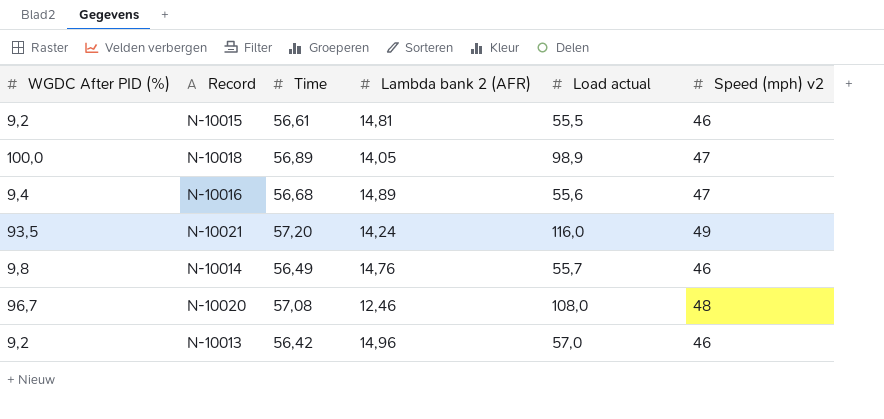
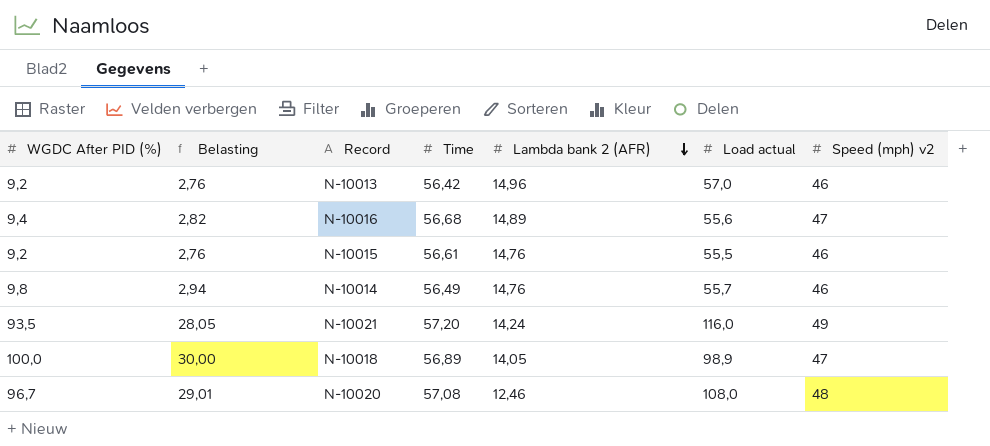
row order: none -> Lambda bank 2 (AFR) descending
column Belasting | formula: none -> [WGDC After PID (%)] * 0,3
N-10015 | Lambda bank 2 (AFR): 14,81 -> 14,76

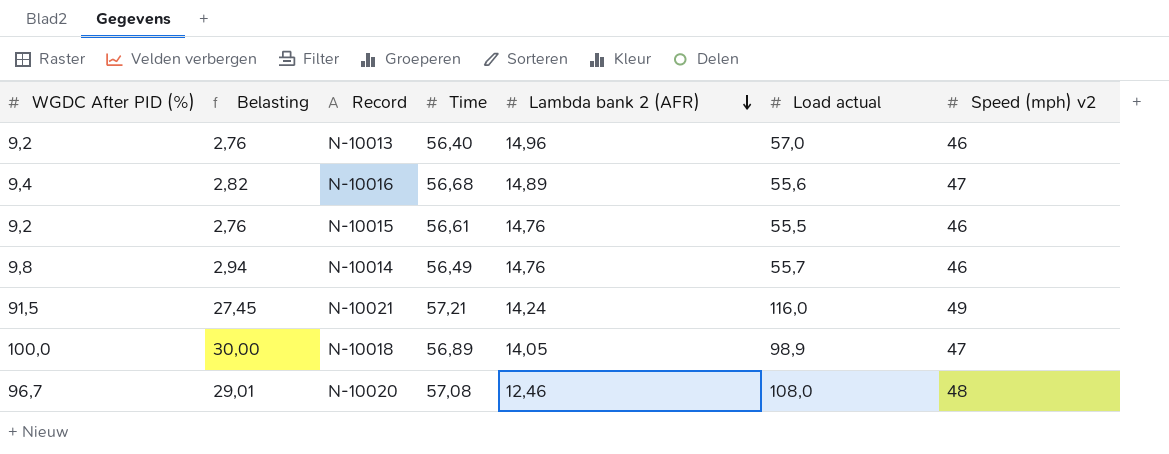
N-10013 | Time: 56,42 -> 56,40
N-10021 | WGDC After PID (%): 93,5 -> 91,5
N-10021 | Belasting: 28,05 -> 27,45
N-10021 | Time: 57,20 -> 57,21

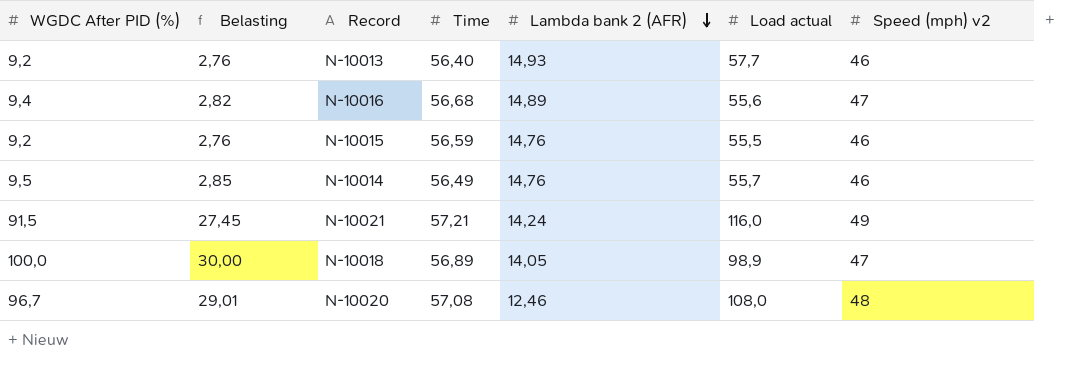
N-10013 | Lambda bank 2 (AFR): 14,96 -> 14,93
N-10013 | Load actual: 57,0 -> 57,7
N-10015 | Time: 56,61 -> 56,59
N-10014 | WGDC After PID (%): 9,8 -> 9,5
N-10014 | Belasting: 2,94 -> 2,85

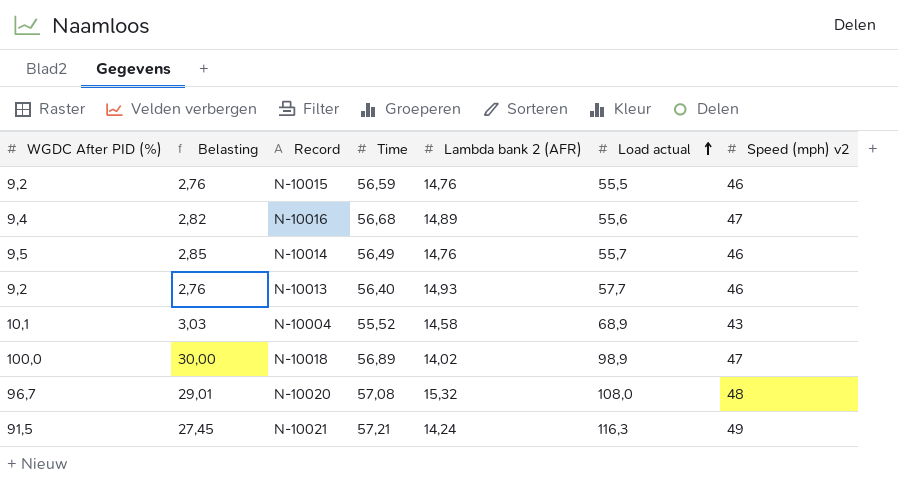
row order: Lambda bank 2 (AFR) descending -> Load actual ascending
row N-10004: none -> 10,1 | 3,03 | 55,52 | 14,58 | 68,9 | 43
N-10018 | Lambda bank 2 (AFR): 14,05 -> 14,02
N-10020 | Lambda bank 2 (AFR): 12,46 -> 15,32
N-10021 | Load actual: 116,0 -> 116,3

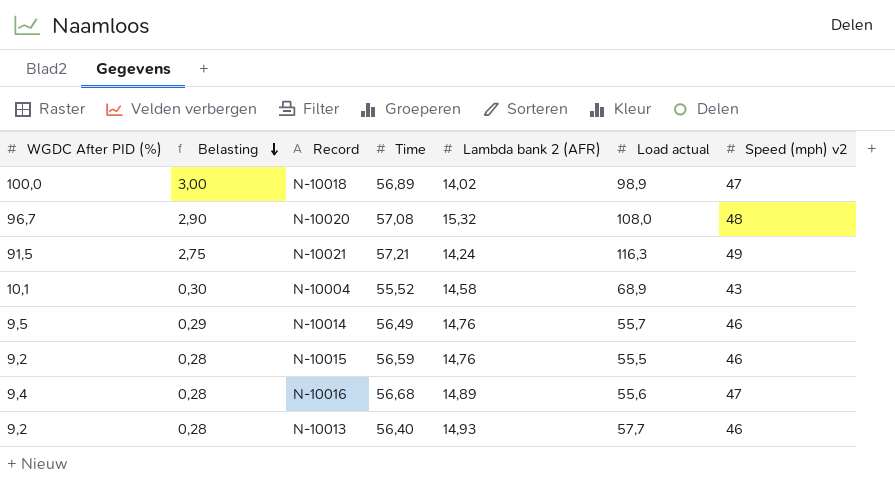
row order: Load actual ascending -> Belasting descending
column Belasting | formula: [WGDC After PID (%)] * 0,3 -> [WGDC After PID (%)] * 0,03

